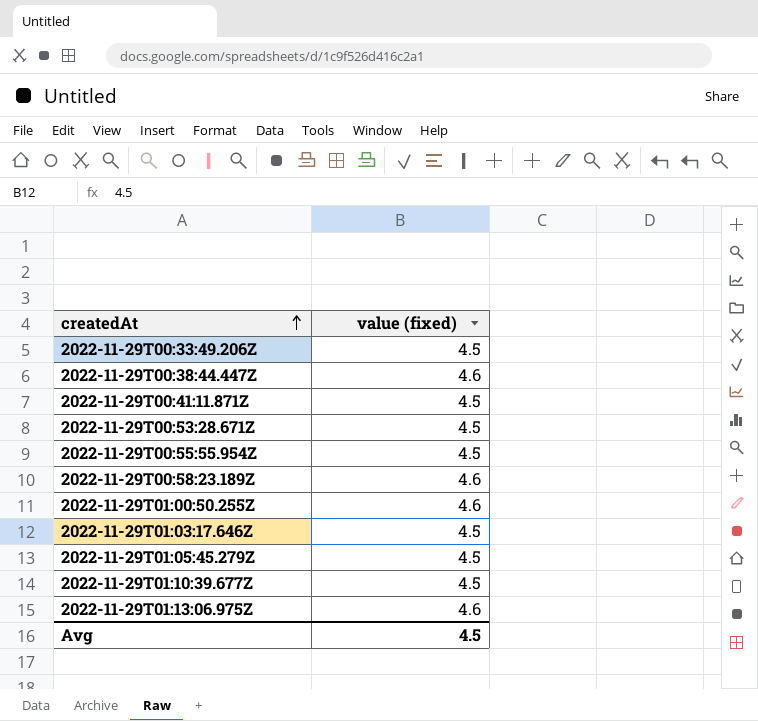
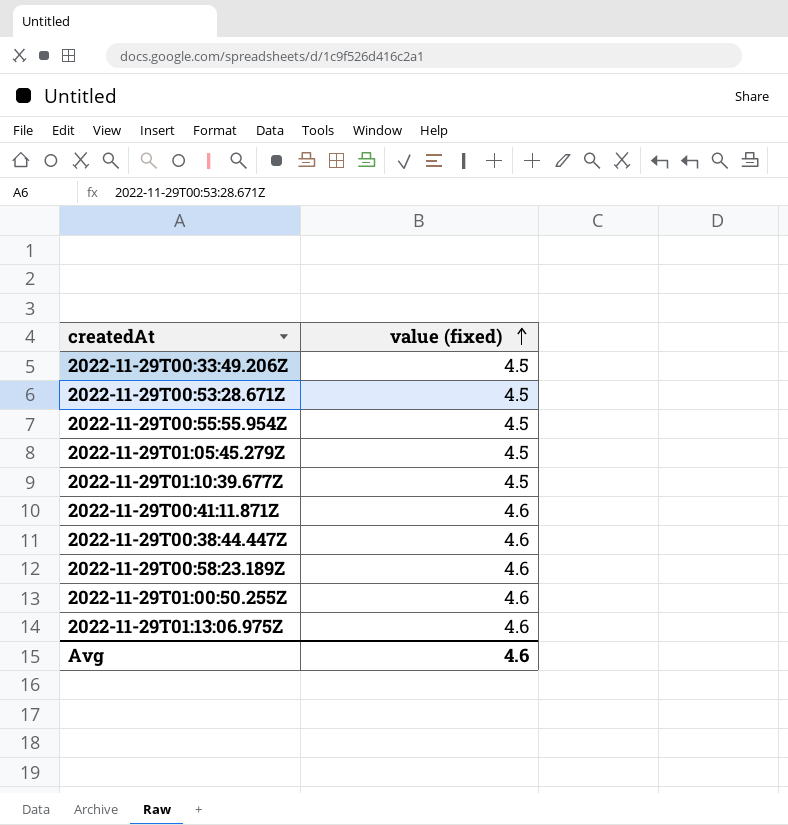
row order: createdAt ascending -> value (fixed) ascending
row 2022-11-29T01:03:17.646Z: 4.5 -> none
2022-11-29T00:41:11.871Z | value (fixed): 4.5 -> 4.6
Avg | value (fixed): 4.5 -> 4.6

